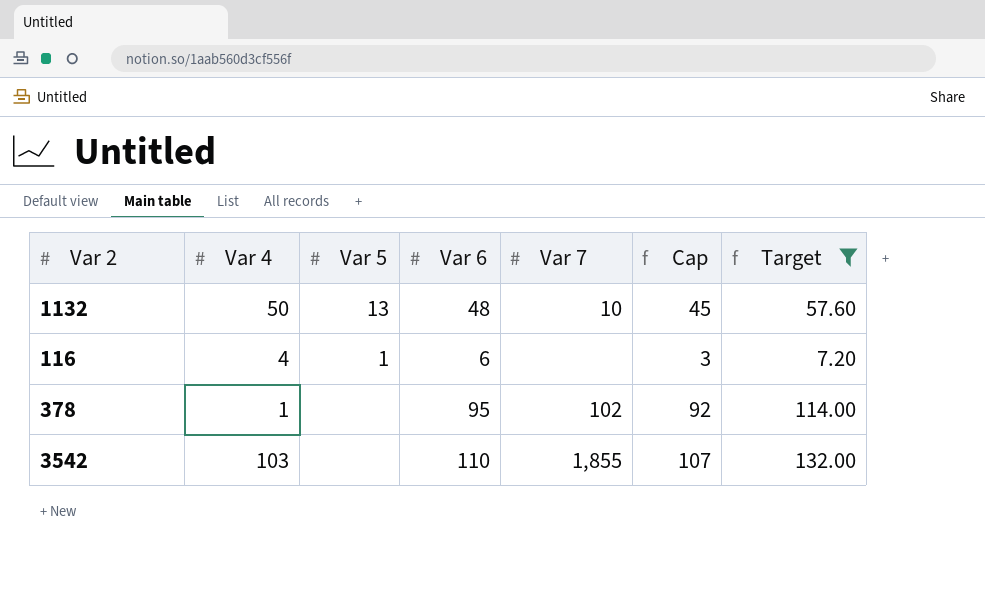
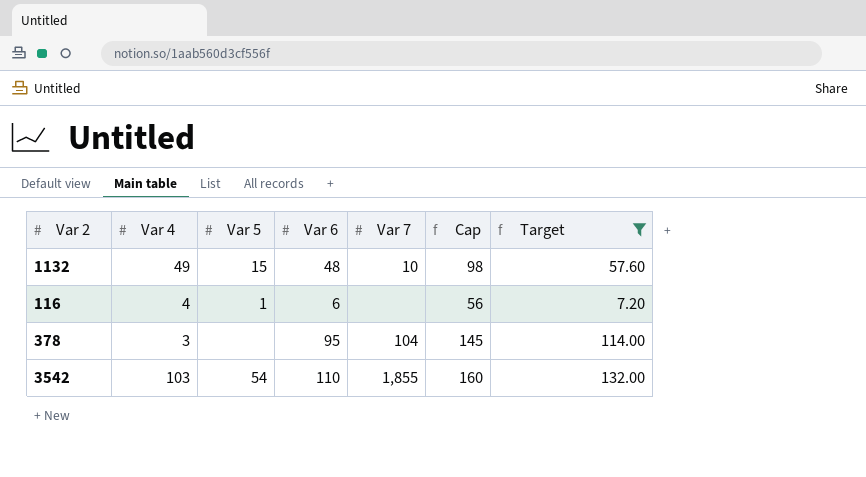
column Cap | formula: [Var 6] - 3 -> [Var 6] + 50
1132 | Var 4: 50 -> 49
1132 | Var 5: 13 -> 15
378 | Var 4: 1 -> 3
378 | Var 7: 102 -> 104
3542 | Var 5: none -> 54

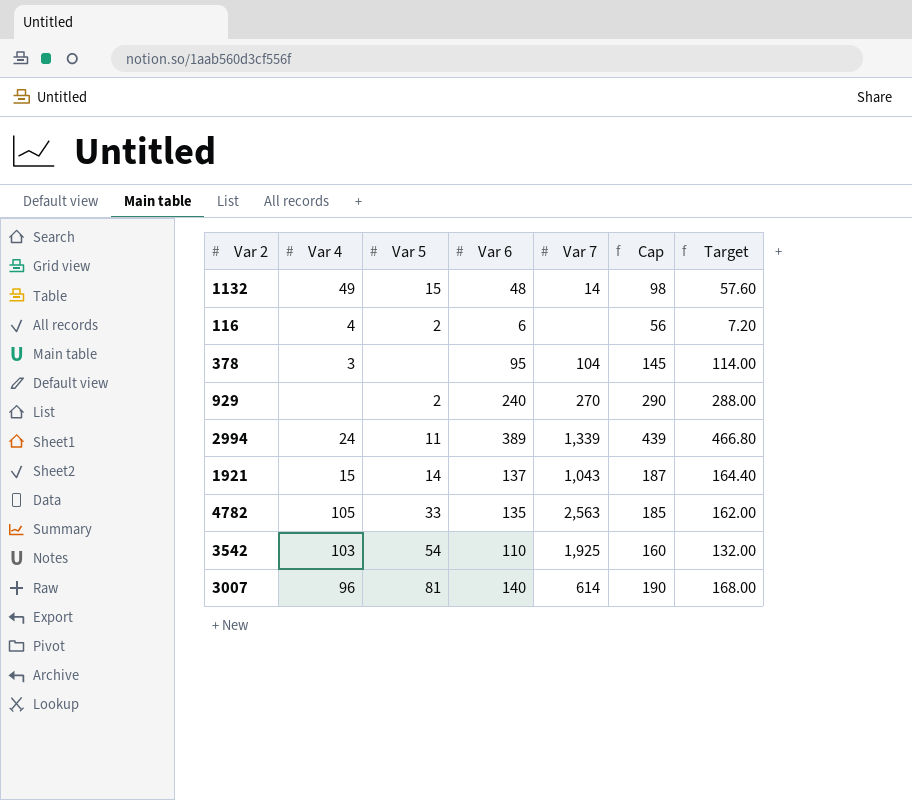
filter: Target <= 132.00 -> none
1132 | Var 7: 10 -> 14
116 | Var 5: 1 -> 2
3542 | Var 7: 1,855 -> 1,925

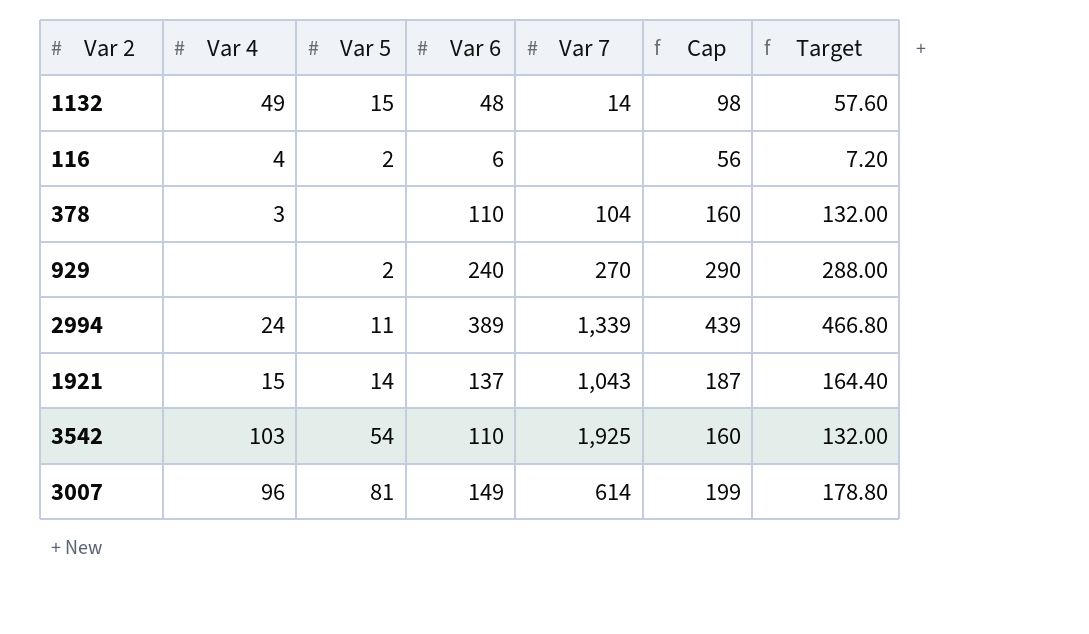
row 4782: 105 | 33 | 135 | 2,563 | 185 | 162.00 -> none
378 | Var 6: 95 -> 110
378 | Cap: 145 -> 160
378 | Target: 114.00 -> 132.00
3007 | Var 6: 140 -> 149
3007 | Cap: 190 -> 199
3007 | Target: 168.00 -> 178.80

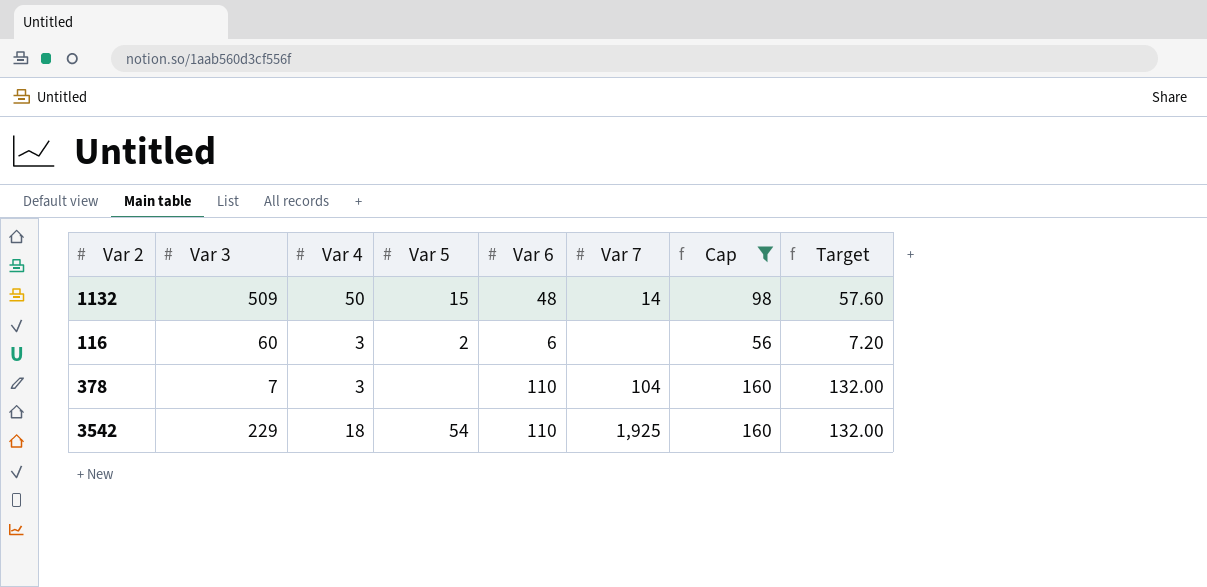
filter: none -> Cap <= 160
column Var 3 | position: none -> 2
1132 | Var 4: 49 -> 50
116 | Var 4: 4 -> 3
3542 | Var 4: 103 -> 18

